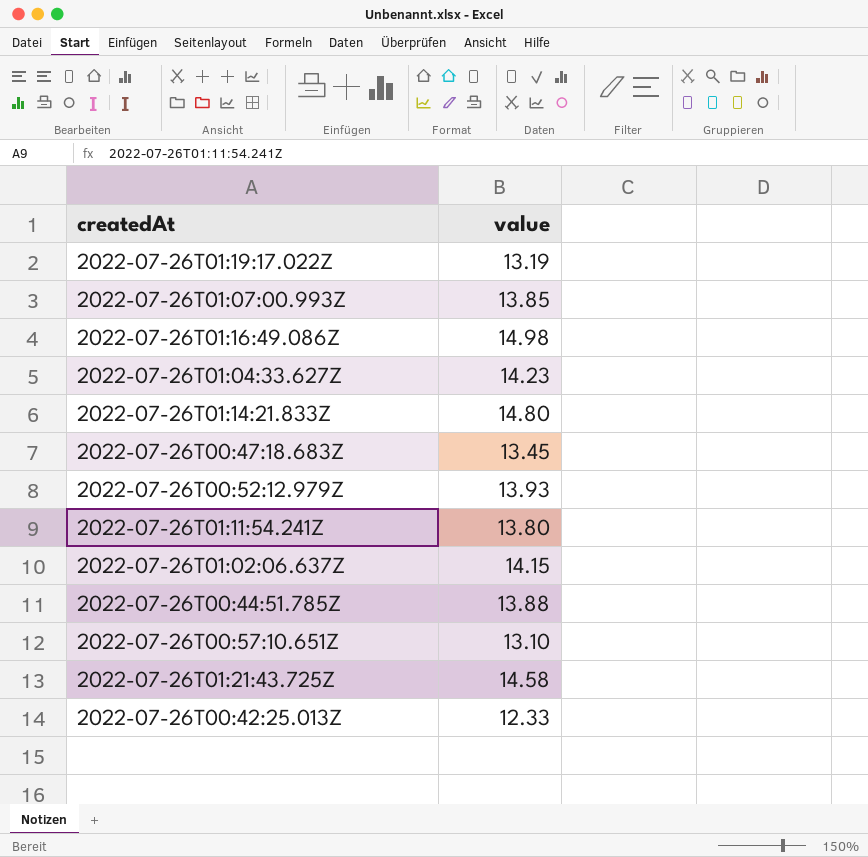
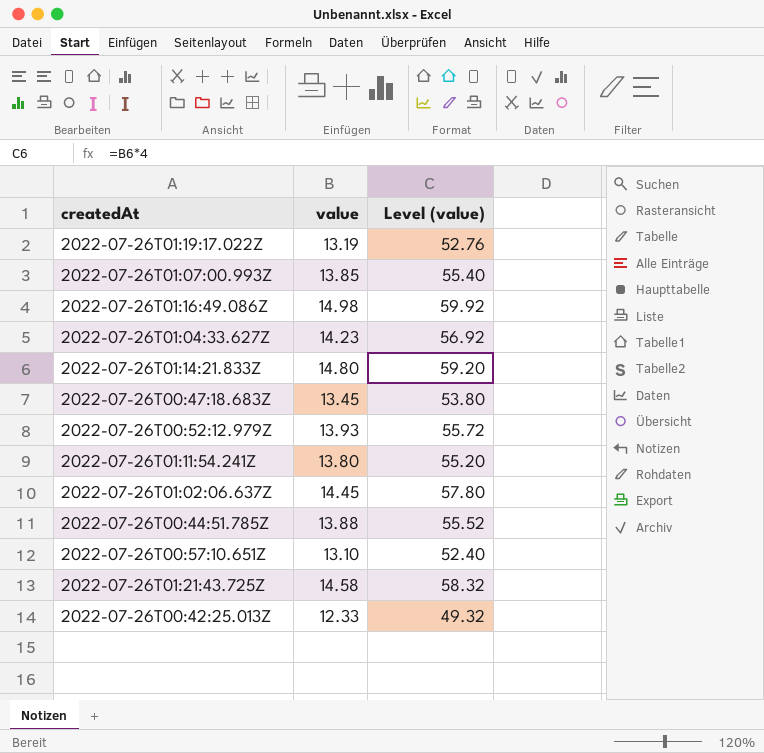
column Level (value) | formula: none -> [value] * 4
2022-07-26T01:02:06.637Z | value: 14.15 -> 14.45

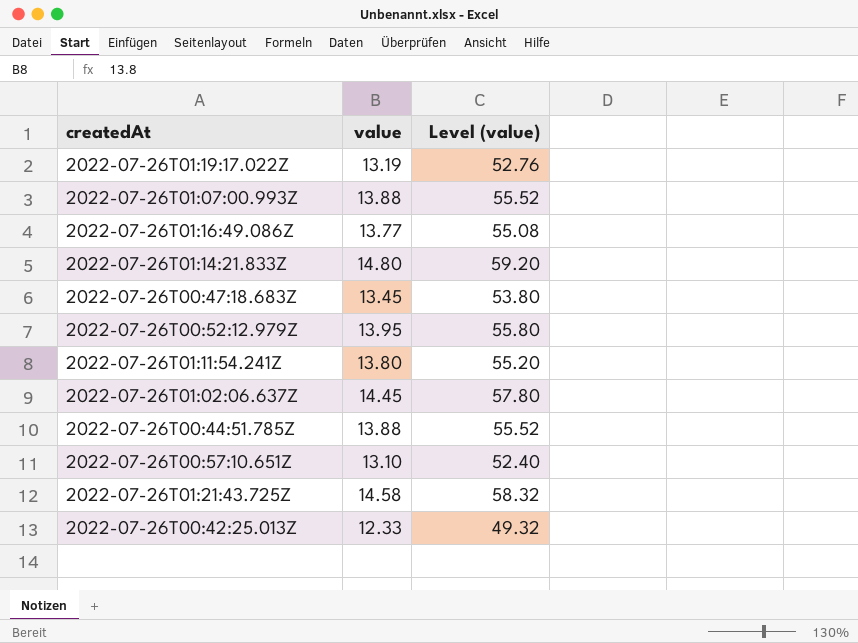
row 2022-07-26T01:04:33.627Z: 14.23 | 56.92 -> none
2022-07-26T01:07:00.993Z | value: 13.85 -> 13.88
2022-07-26T01:07:00.993Z | Level (value): 55.40 -> 55.52
2022-07-26T01:16:49.086Z | value: 14.98 -> 13.77
2022-07-26T01:16:49.086Z | Level (value): 59.92 -> 55.08
2022-07-26T00:52:12.979Z | value: 13.93 -> 13.95
2022-07-26T00:52:12.979Z | Level (value): 55.72 -> 55.80

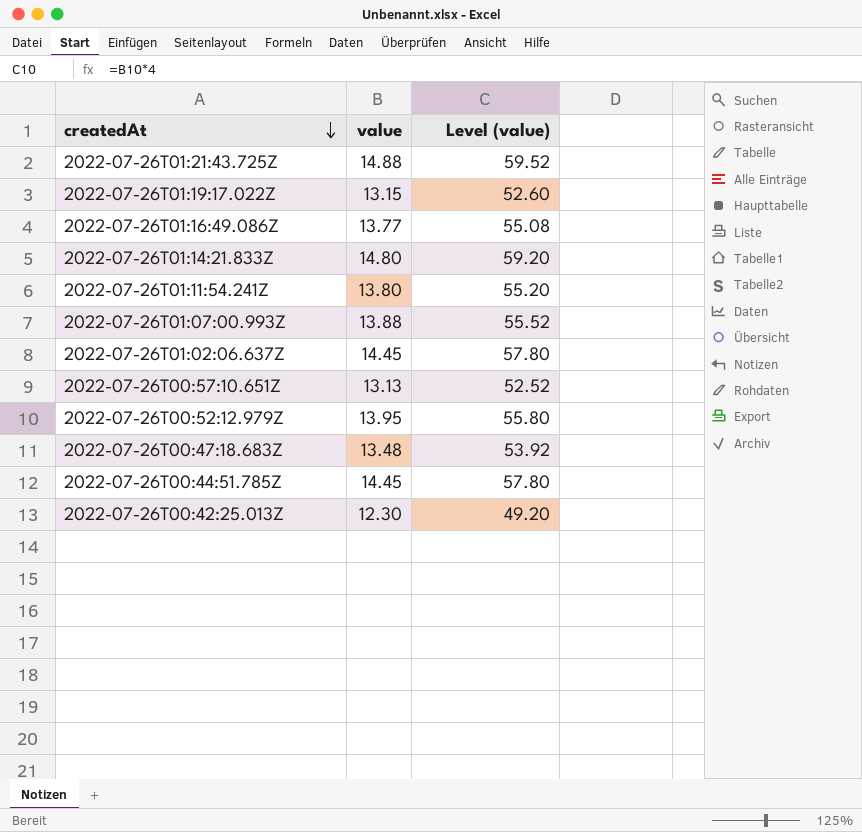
row order: none -> createdAt descending
2022-07-26T01:21:43.725Z | value: 14.58 -> 14.88
2022-07-26T01:21:43.725Z | Level (value): 58.32 -> 59.52
2022-07-26T01:19:17.022Z | value: 13.19 -> 13.15
2022-07-26T01:19:17.022Z | Level (value): 52.76 -> 52.60
2022-07-26T00:57:10.651Z | value: 13.10 -> 13.13
2022-07-26T00:57:10.651Z | Level (value): 52.40 -> 52.52
2022-07-26T00:47:18.683Z | value: 13.45 -> 13.48
2022-07-26T00:47:18.683Z | Level (value): 53.80 -> 53.92
2022-07-26T00:44:51.785Z | value: 13.88 -> 14.45
2022-07-26T00:44:51.785Z | Level (value): 55.52 -> 57.80
2022-07-26T00:42:25.013Z | value: 12.33 -> 12.30
2022-07-26T00:42:25.013Z | Level (value): 49.32 -> 49.20

